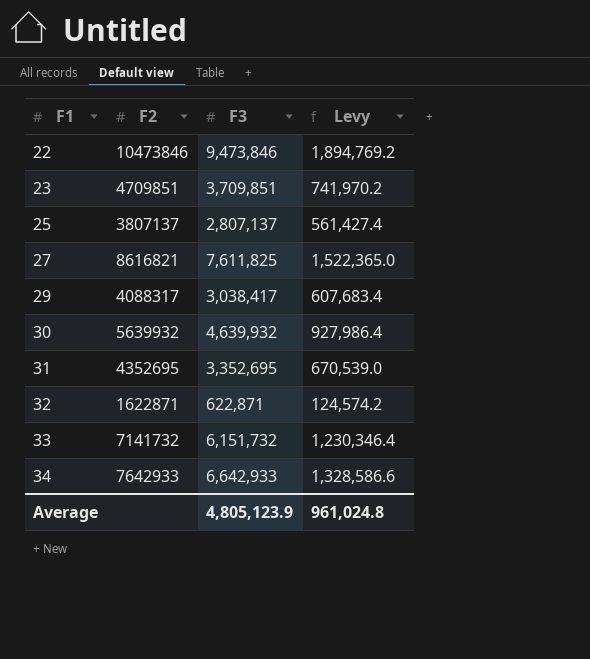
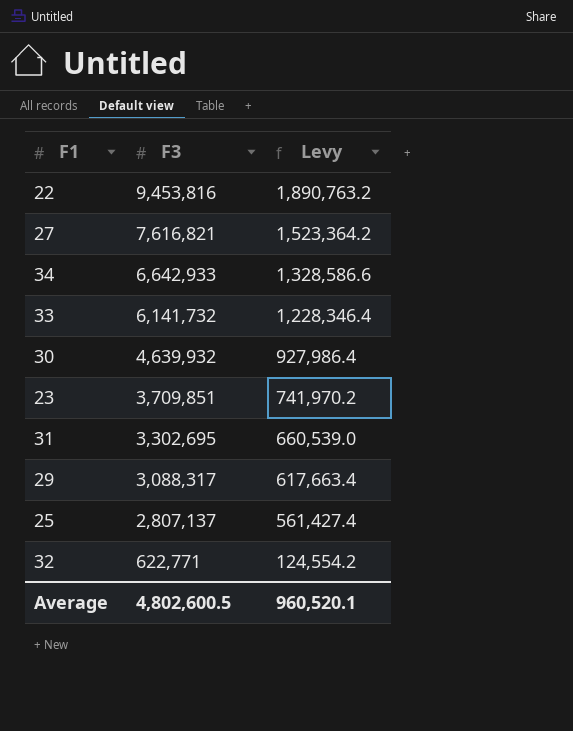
row order: F1 ascending -> F3 descending
column F2 | position: 2 -> none
22 | F3: 9,473,846 -> 9,453,816
22 | Levy: 1,894,769.2 -> 1,890,763.2
27 | F3: 7,611,825 -> 7,616,821
27 | Levy: 1,522,365.0 -> 1,523,364.2
33 | F3: 6,151,732 -> 6,141,732
33 | Levy: 1,230,346.4 -> 1,228,346.4
31 | F3: 3,352,695 -> 3,302,695
31 | Levy: 670,539.0 -> 660,539.0
29 | F3: 3,038,417 -> 3,088,317
29 | Levy: 607,683.4 -> 617,663.4
32 | F3: 622,871 -> 622,771
32 | Levy: 124,574.2 -> 124,554.2
Average | F3: 4,805,123.9 -> 4,802,600.5
Average | Levy: 961,024.8 -> 960,520.1

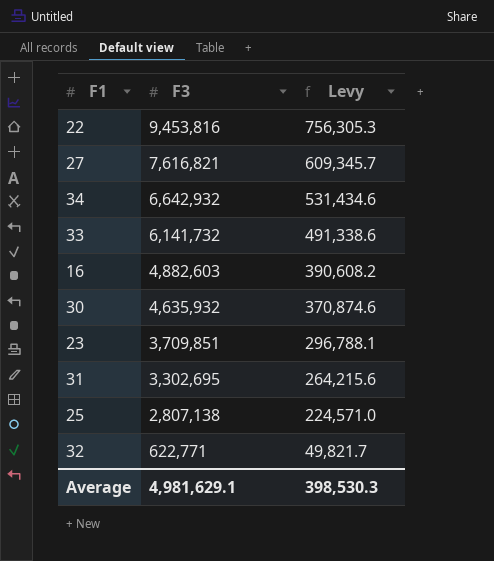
column Levy | formula: [F3] * 0.2 -> [F3] * 0.08
row 29: 3,088,317 | 617,663.4 -> none
34 | F3: 6,642,933 -> 6,642,932
row 16: none -> 4,882,603 | 390,608.2
30 | F3: 4,639,932 -> 4,635,932
25 | F3: 2,807,137 -> 2,807,138
Average | F3: 4,802,600.5 -> 4,981,629.1
Average | Levy: 960,520.1 -> 398,530.3

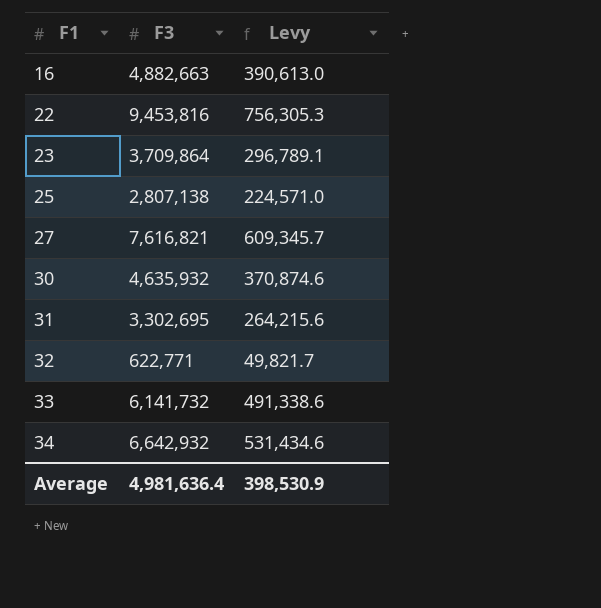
row order: F3 descending -> F1 ascending
16 | F3: 4,882,603 -> 4,882,663
16 | Levy: 390,608.2 -> 390,613.0
23 | F3: 3,709,851 -> 3,709,864
23 | Levy: 296,788.1 -> 296,789.1
Average | F3: 4,981,629.1 -> 4,981,636.4
Average | Levy: 398,530.3 -> 398,530.9

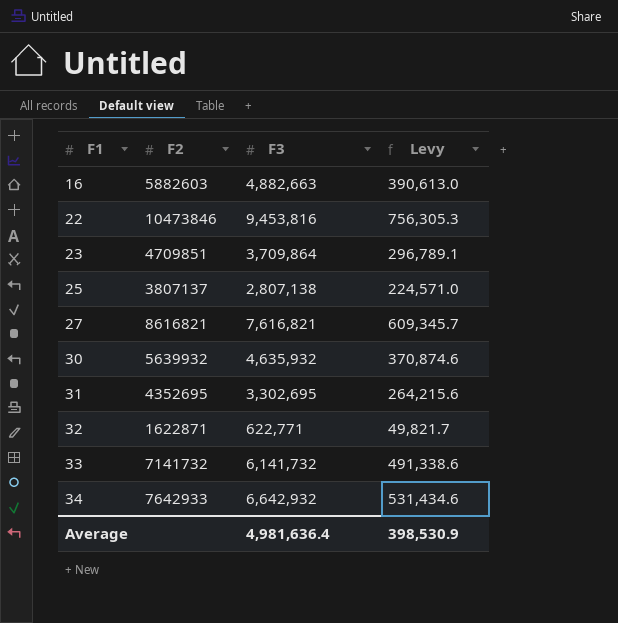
column F2 | position: none -> 2

